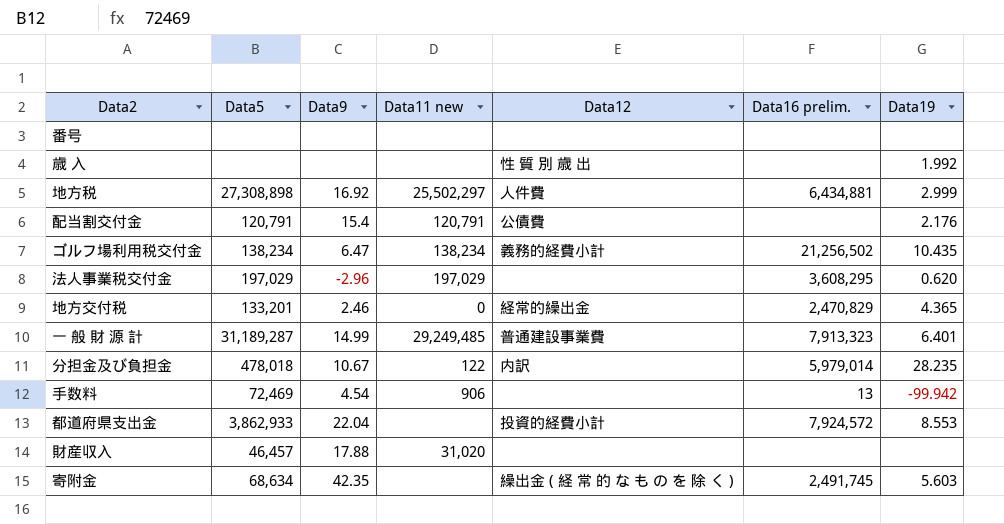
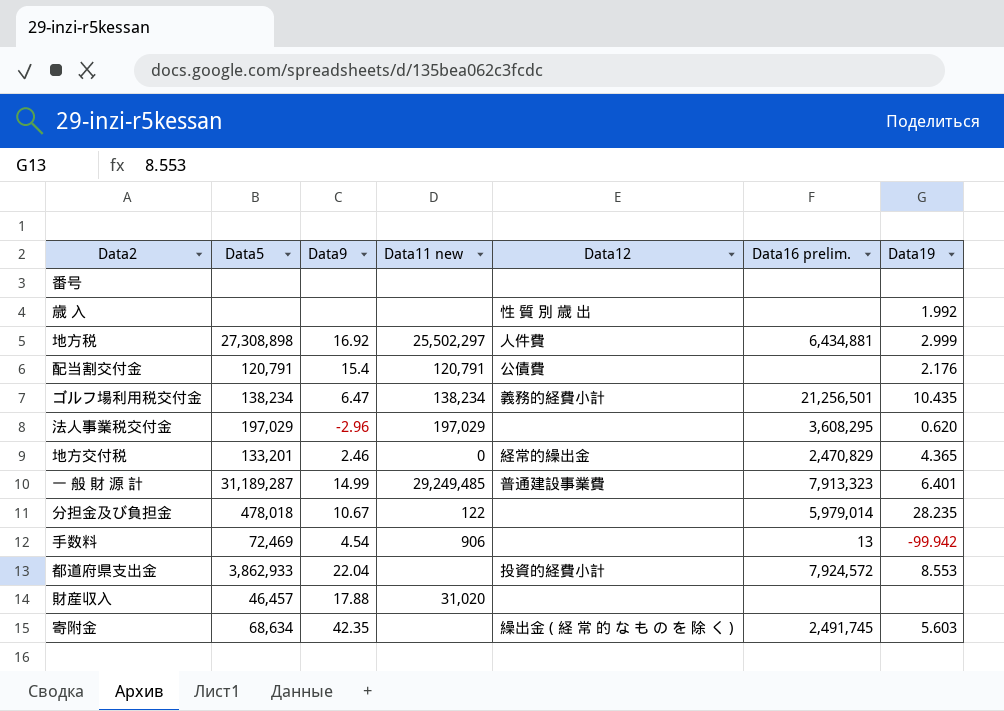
ゴルフ場利用税交付金 | Data16 prelim.: 21,256,502 -> 21,256,501
分担金及び負担金 | Data12: 内訳 -> none

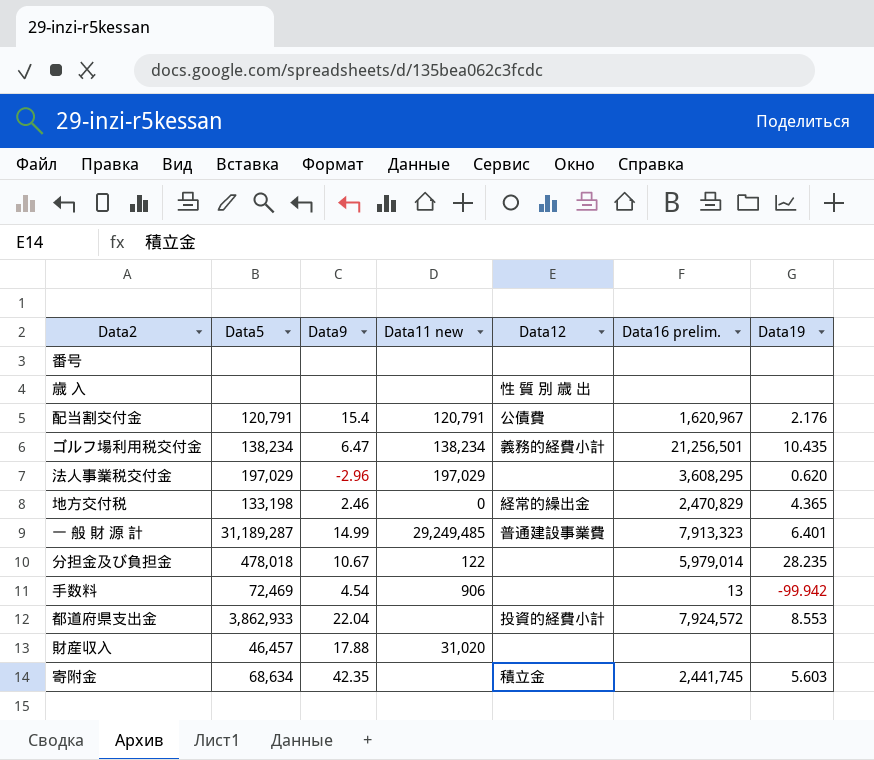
row 地方税: 27,308,898 | 16.92 | 25,502,297 | 人件費 | 6,434,881 | 2.999 -> none
歳 入 | Data19: 1.992 -> none
配当割交付金 | Data16 prelim.: none -> 1,620,967
地方交付税 | Data5: 133,201 -> 133,198
寄附金 | Data12: 繰出金 ( 経 常 的 な も の を 除 く ) -> 積立金
寄附金 | Data16 prelim.: 2,491,745 -> 2,441,745

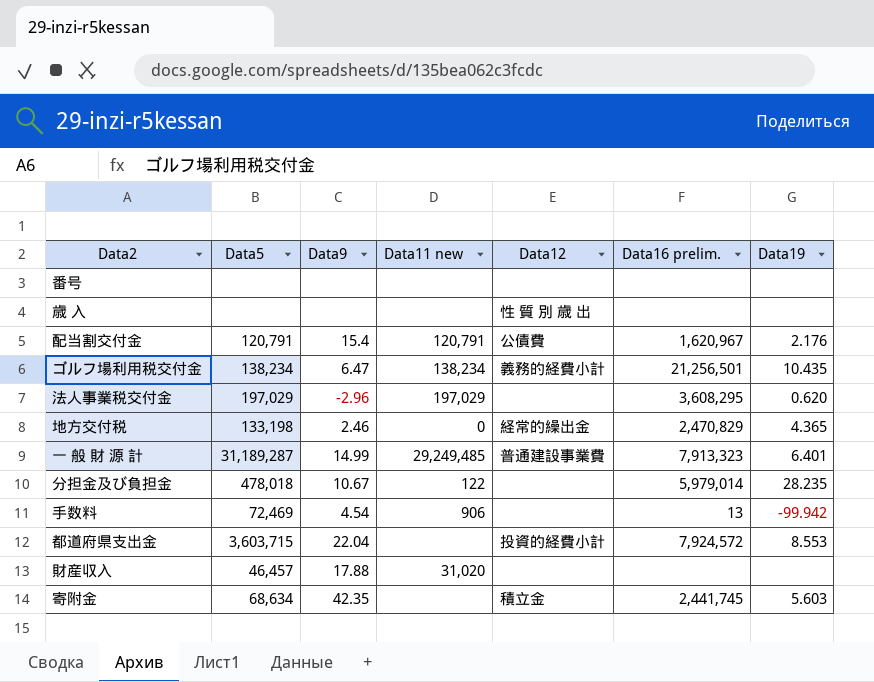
都道府県支出金 | Data5: 3,862,933 -> 3,603,715

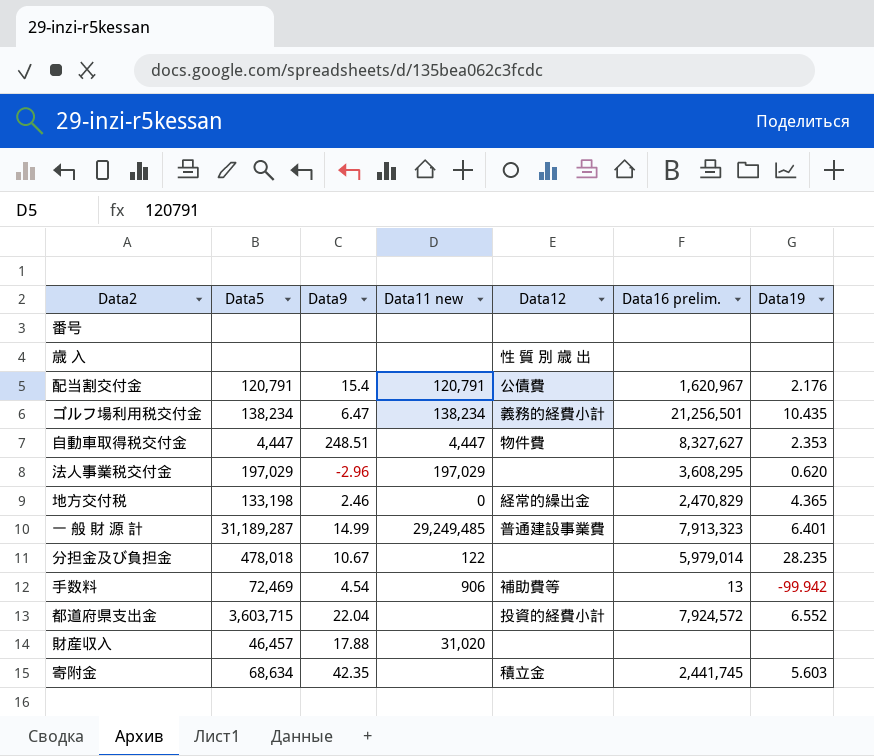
row 自動車取得税交付金: none -> 4,447 | 248.51 | 4,447 | 物件費 | 8,327,627 | 2.353
手数料 | Data12: none -> 補助費等
都道府県支出金 | Data19: 8.553 -> 6.552

